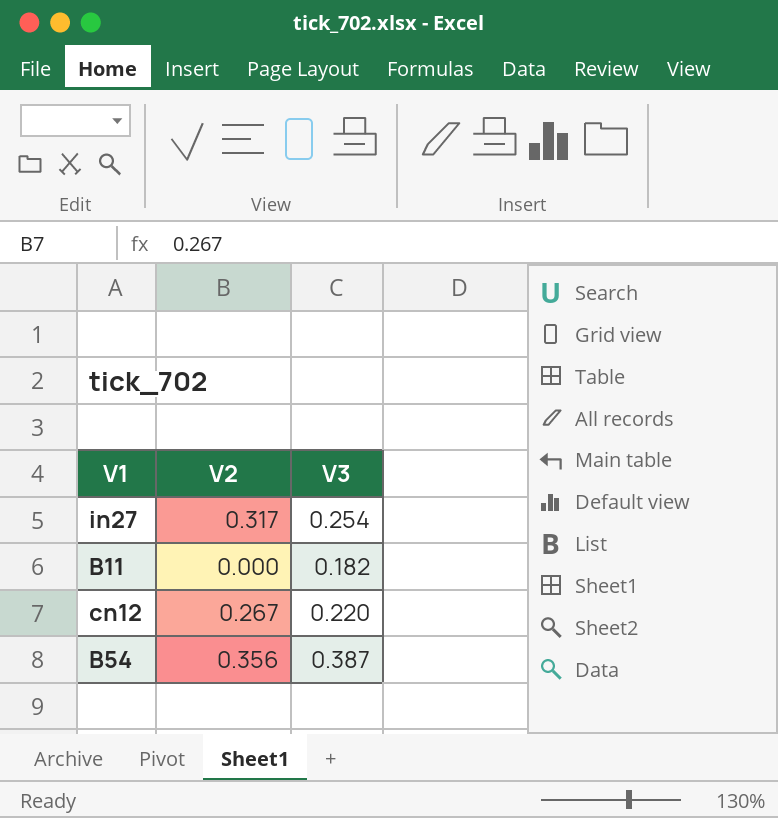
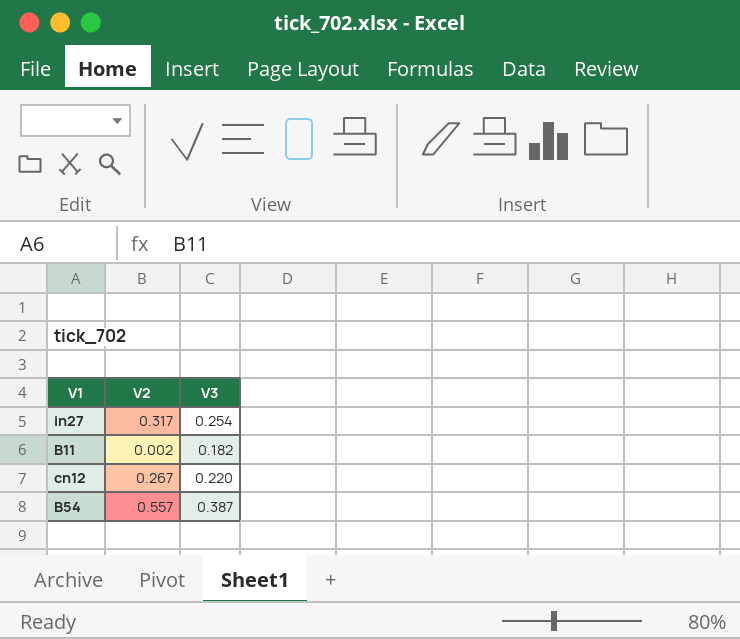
B11 | V2: 0.000 -> 0.002
B54 | V2: 0.356 -> 0.557

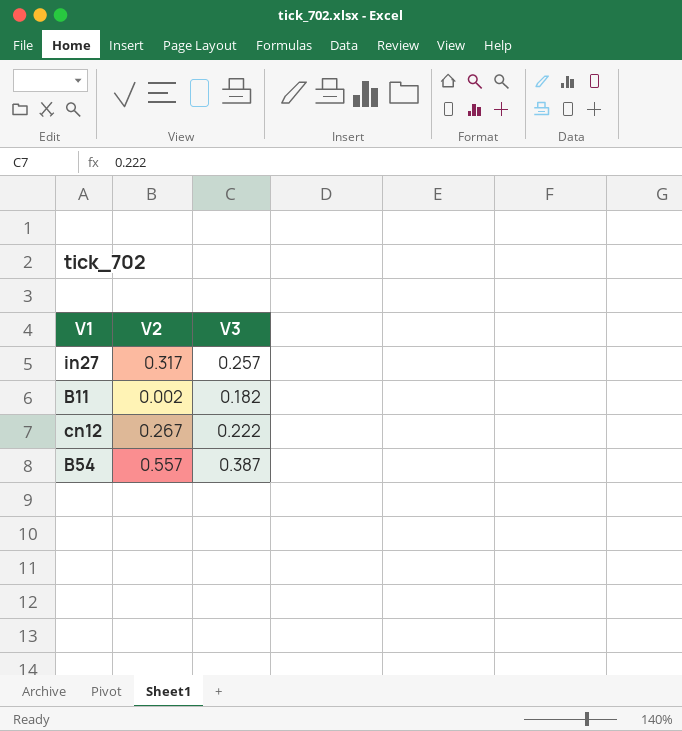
in27 | V3: 0.254 -> 0.257
cn12 | V3: 0.220 -> 0.222

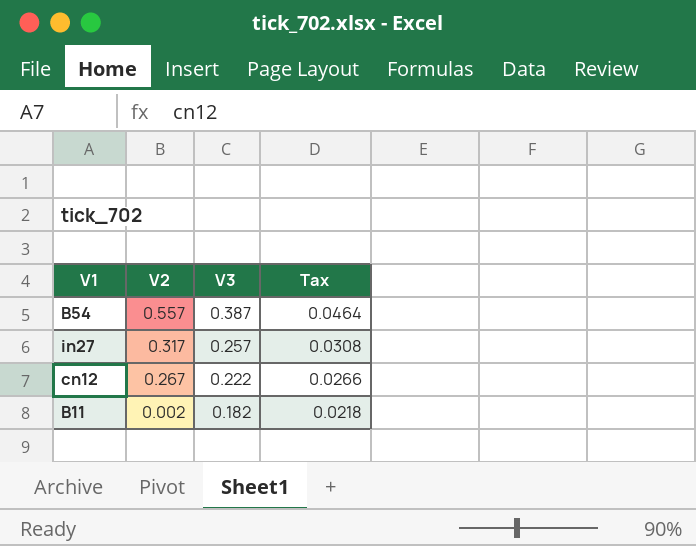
row order: none -> V2 descending
column Tax | formula: none -> [V3] * 0.12

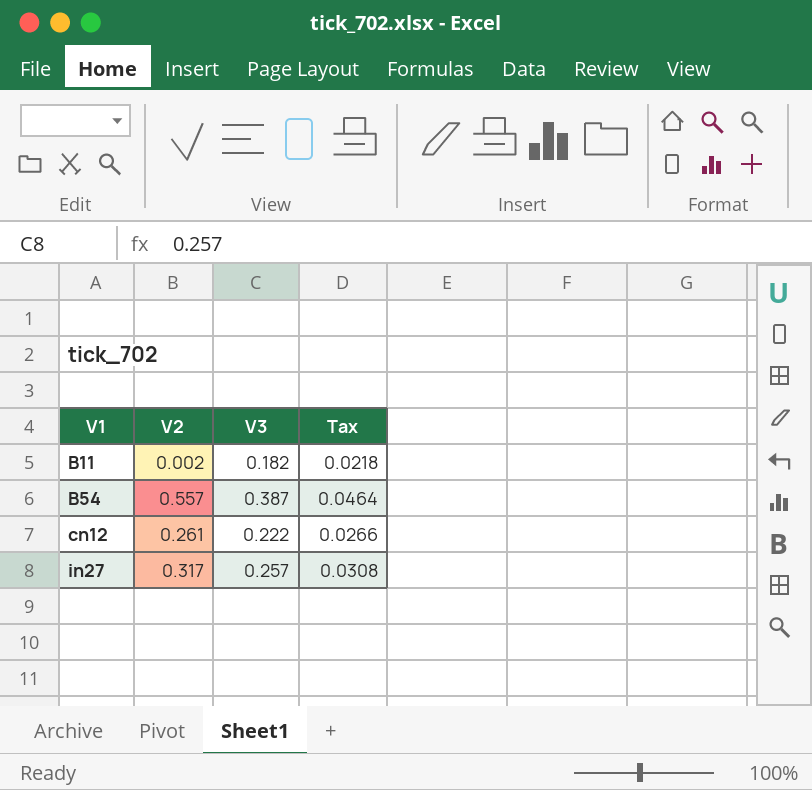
row order: V2 descending -> V1 ascending
cn12 | V2: 0.267 -> 0.261

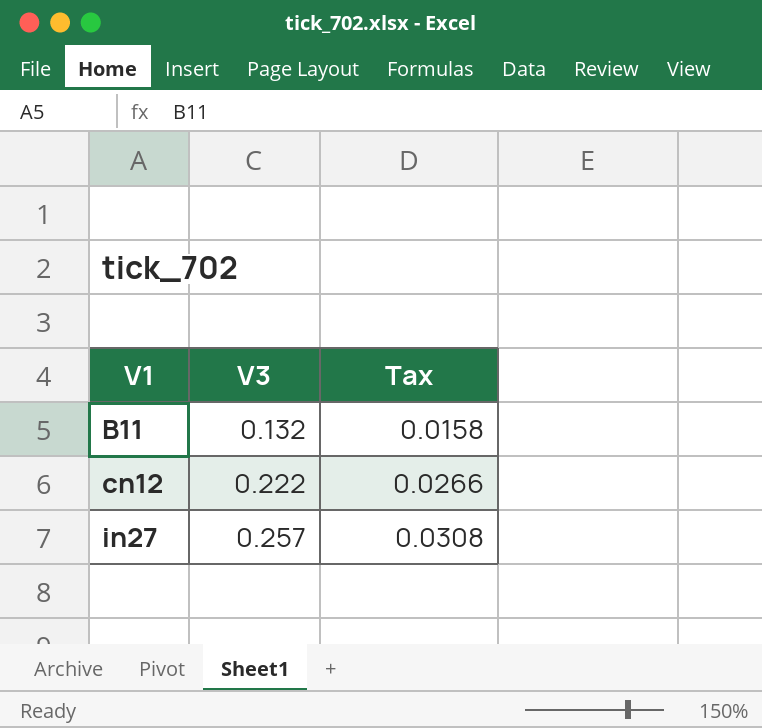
column V2 | position: 2 -> none
row B54: 0.557 | 0.387 | 0.0464 -> none
B11 | V3: 0.182 -> 0.132
B11 | Tax: 0.0218 -> 0.0158

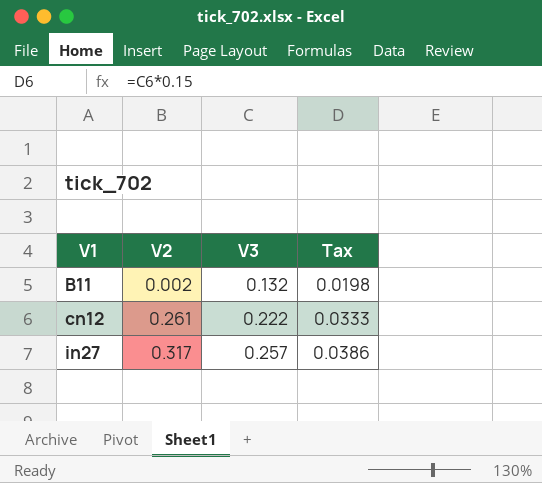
column V2 | position: none -> 2
column Tax | formula: [V3] * 0.12 -> [V3] * 0.15

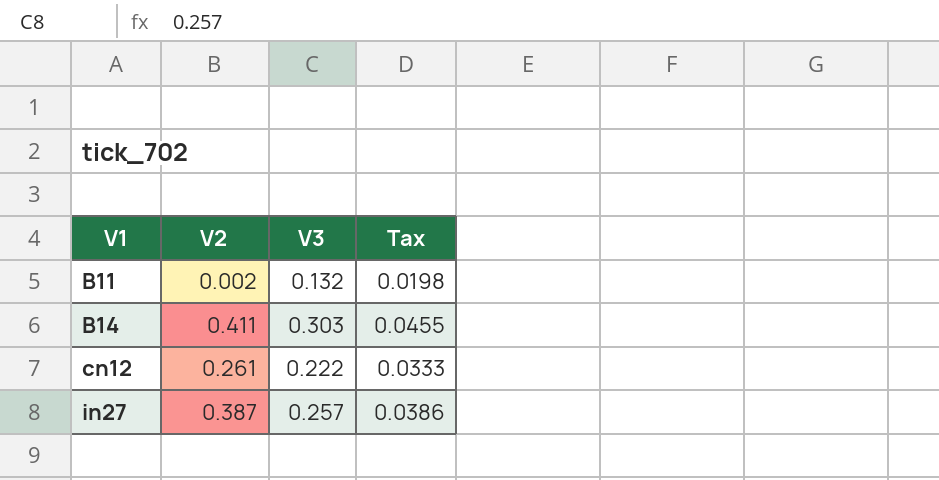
row B14: none -> 0.411 | 0.303 | 0.0455
in27 | V2: 0.317 -> 0.387

